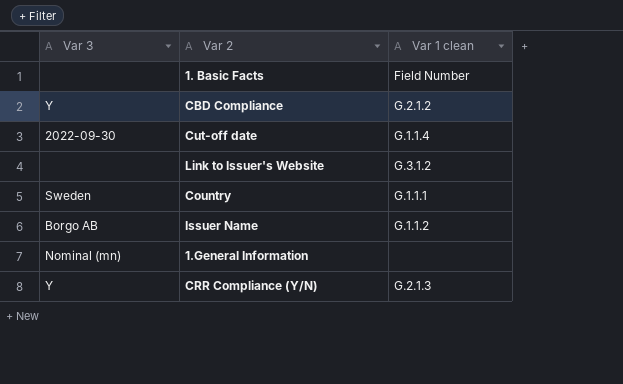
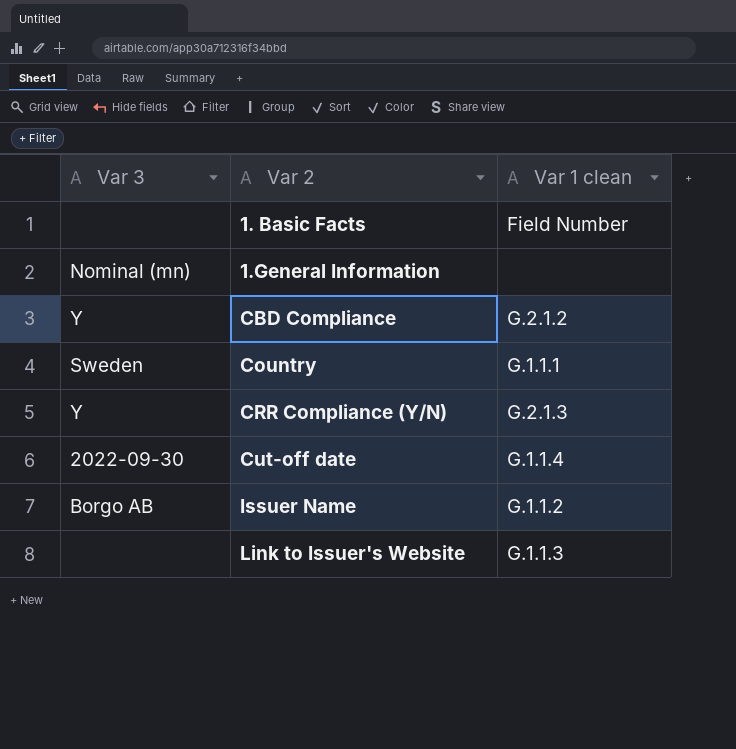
row order: none -> Var 2 ascending
Link to Issuer's Website | Var 1 clean: G.3.1.2 -> G.1.1.3

